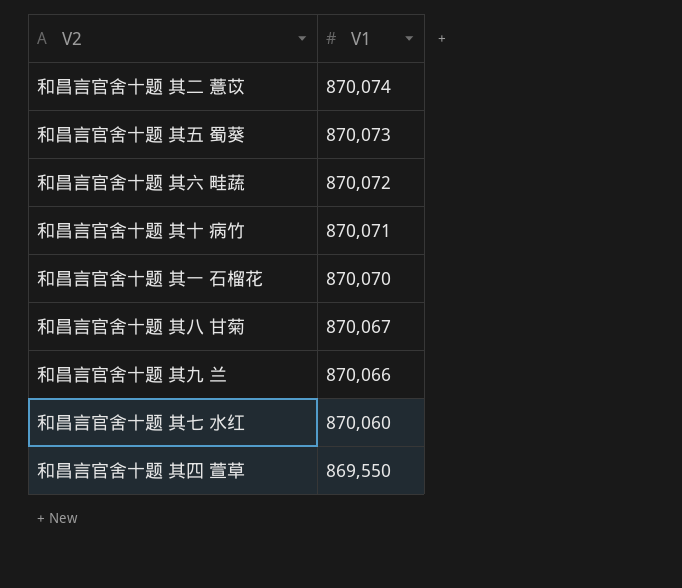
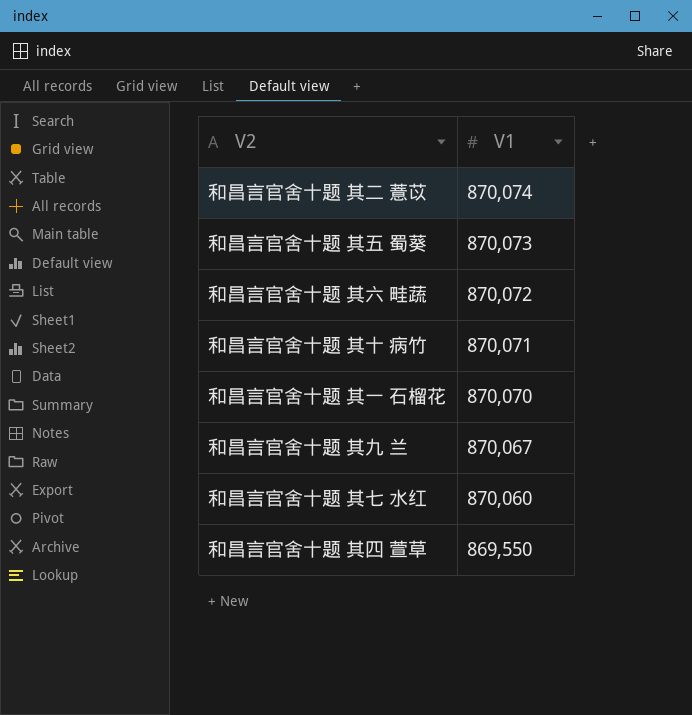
row 和昌言官舍十题 其八 甘菊: 870,067 -> none
和昌言官舍十题 其九 兰 | V1: 870,066 -> 870,067

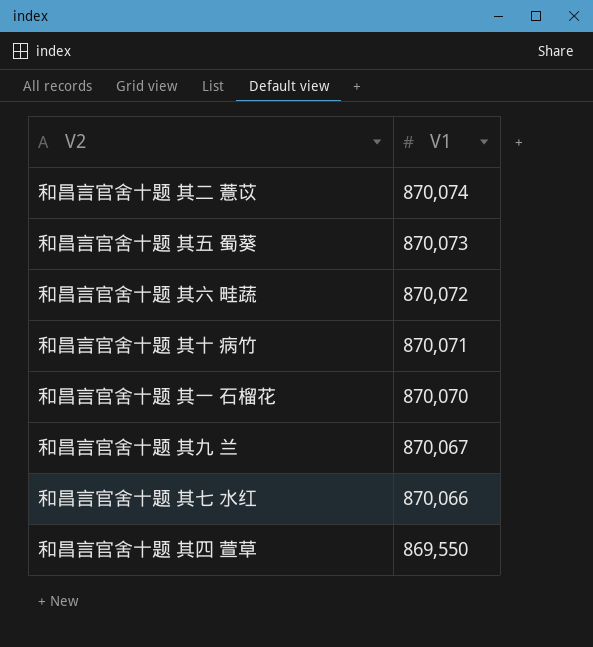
和昌言官舍十题 其七 水红 | V1: 870,060 -> 870,066

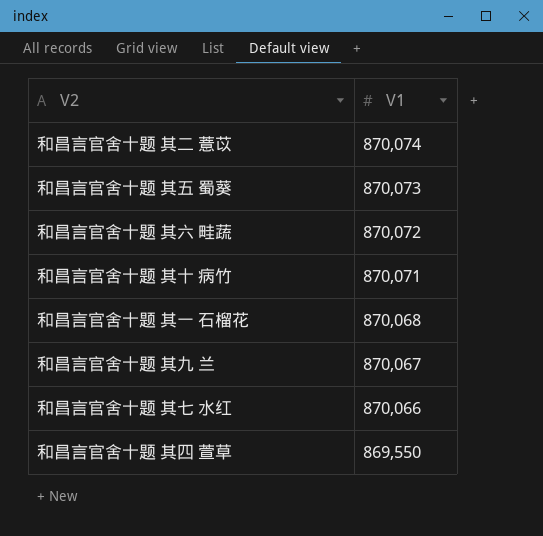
和昌言官舍十题 其一 石榴花 | V1: 870,070 -> 870,068

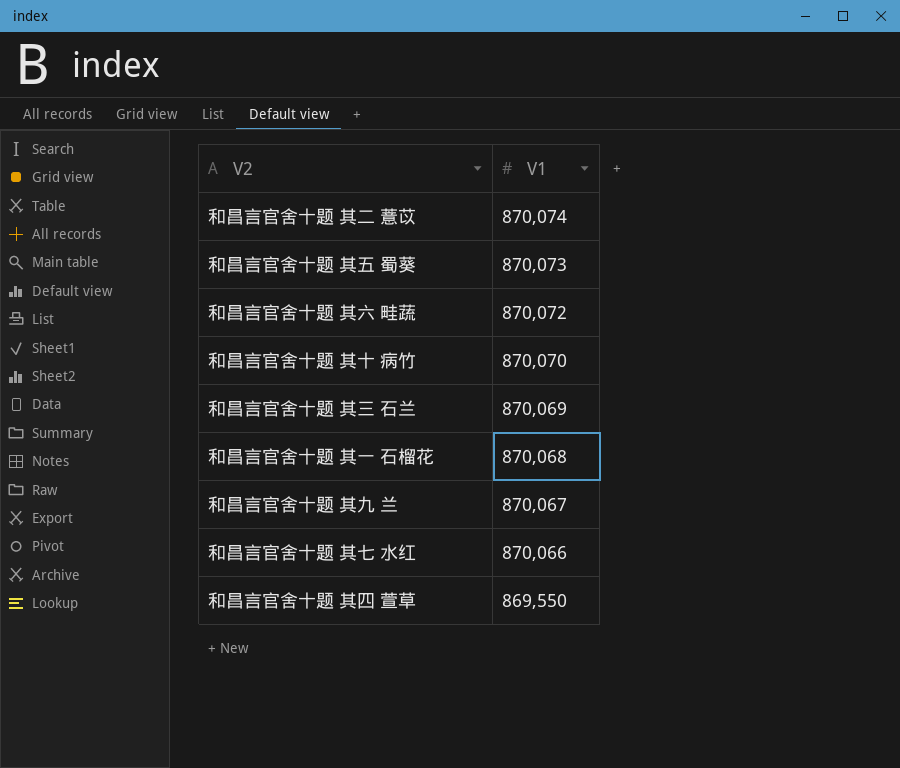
和昌言官舍十题 其十 病竹 | V1: 870,071 -> 870,070
row 和昌言官舍十题 其三 石兰: none -> 870,069

